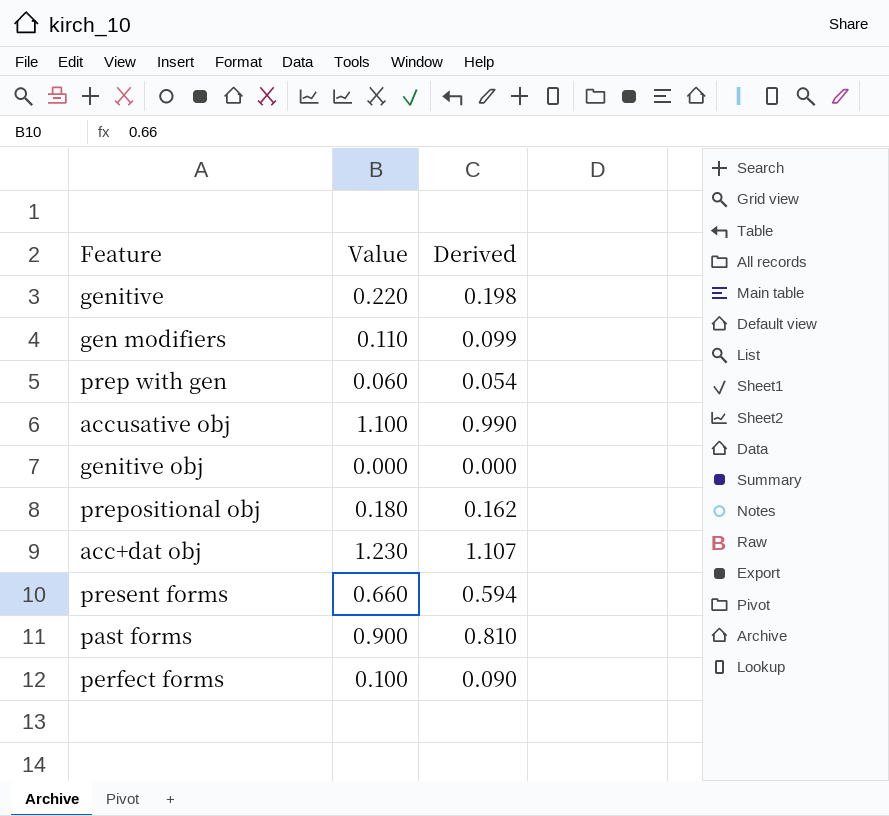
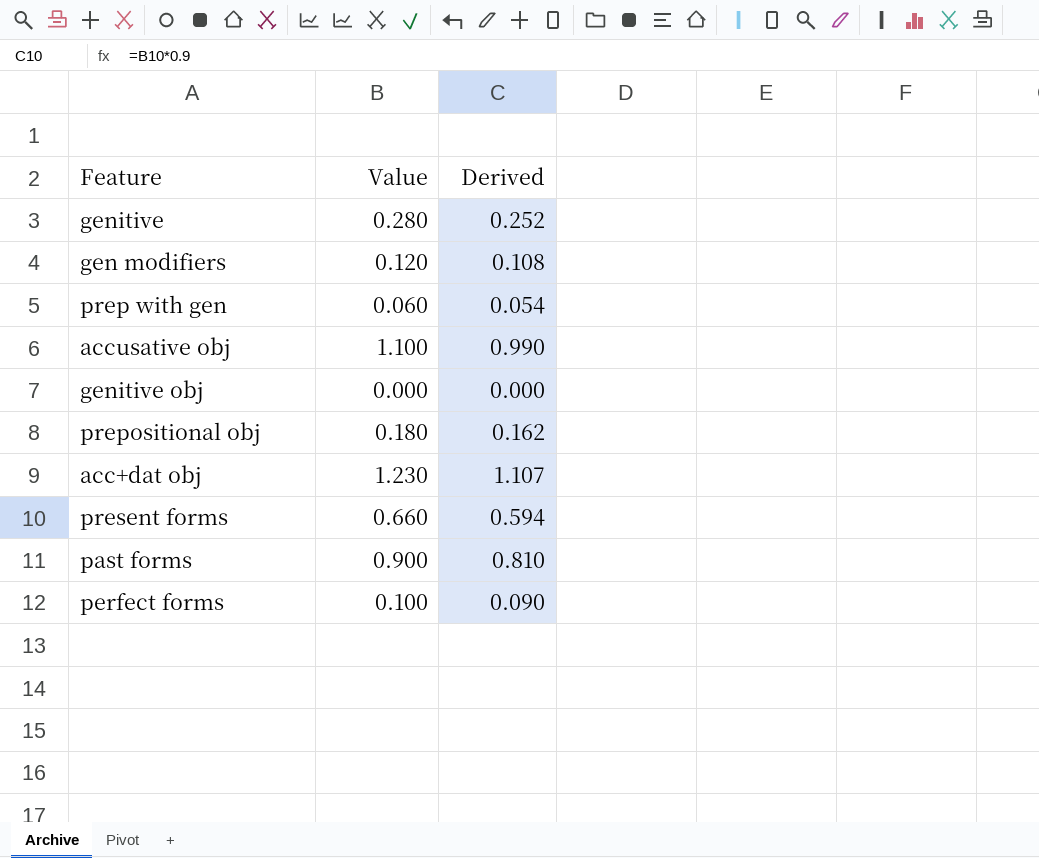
genitive | Value: 0.220 -> 0.280
genitive | Derived: 0.198 -> 0.252
gen modifiers | Value: 0.110 -> 0.120
gen modifiers | Derived: 0.099 -> 0.108

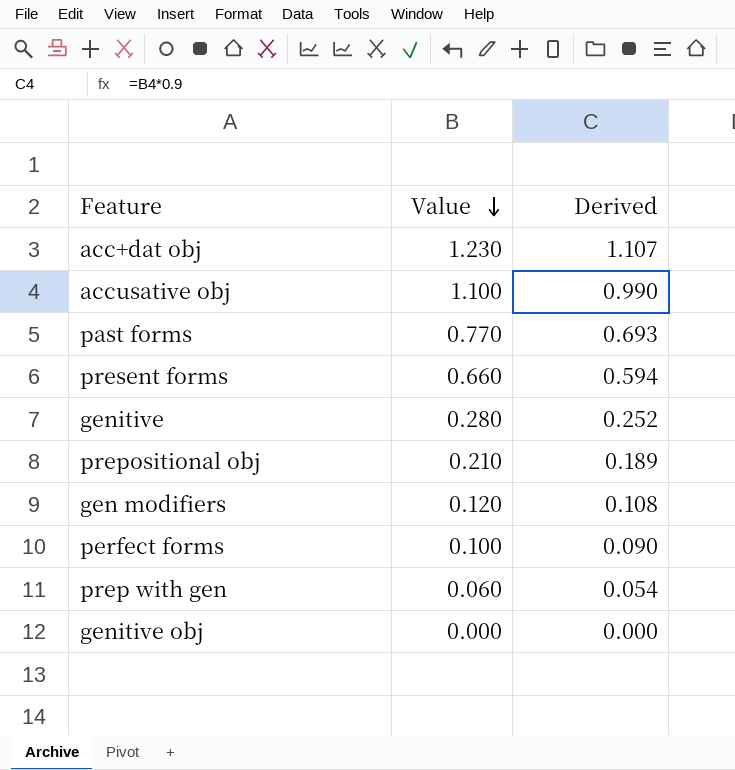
row order: none -> Value descending
past forms | Value: 0.900 -> 0.770
past forms | Derived: 0.810 -> 0.693
prepositional obj | Value: 0.180 -> 0.210
prepositional obj | Derived: 0.162 -> 0.189

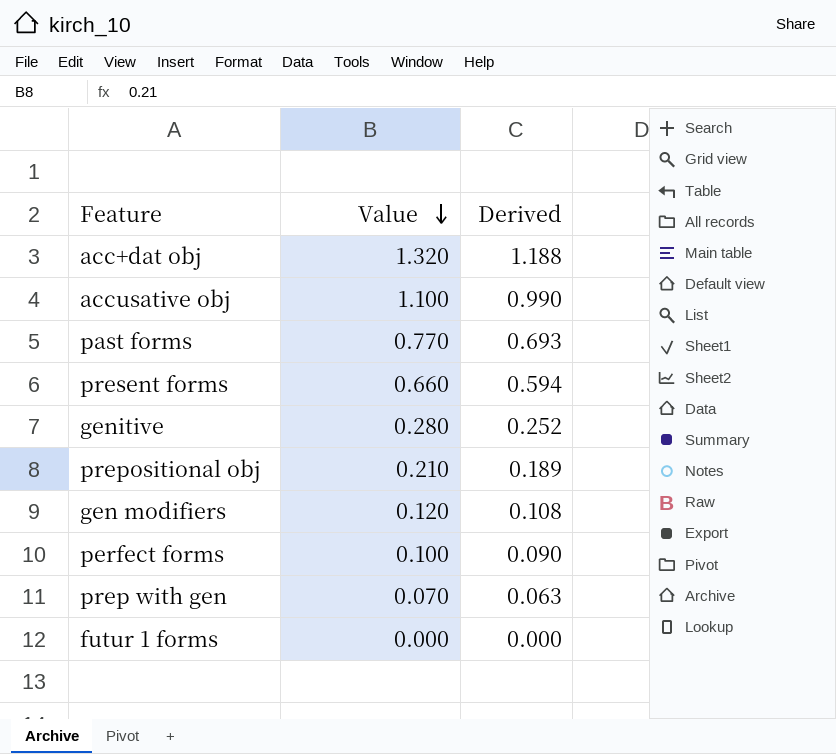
row genitive obj: 0.000 | 0.000 -> none
acc+dat obj | Value: 1.230 -> 1.320
acc+dat obj | Derived: 1.107 -> 1.188
prep with gen | Value: 0.060 -> 0.070
prep with gen | Derived: 0.054 -> 0.063
row futur 1 forms: none -> 0.000 | 0.000

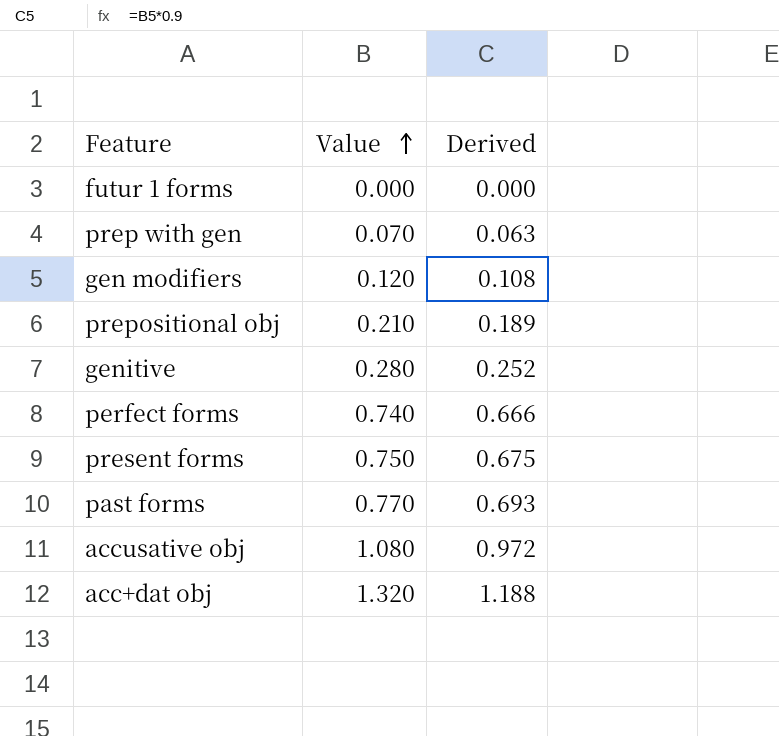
row order: Value descending -> Value ascending
perfect forms | Value: 0.100 -> 0.740
perfect forms | Derived: 0.090 -> 0.666
present forms | Value: 0.660 -> 0.750
present forms | Derived: 0.594 -> 0.675
accusative obj | Value: 1.100 -> 1.080
accusative obj | Derived: 0.990 -> 0.972

